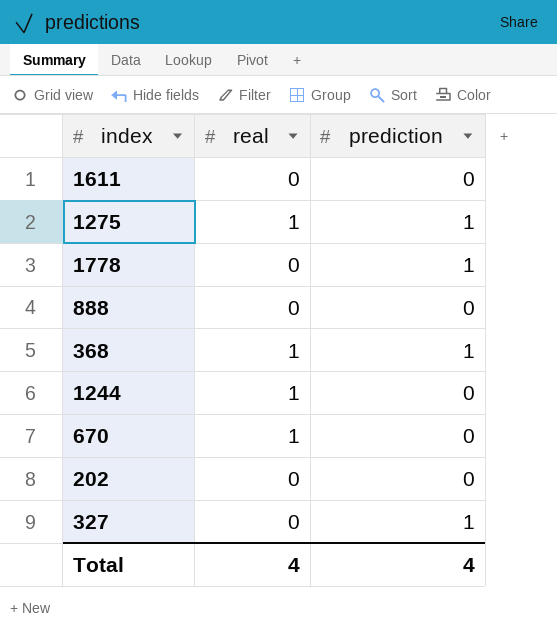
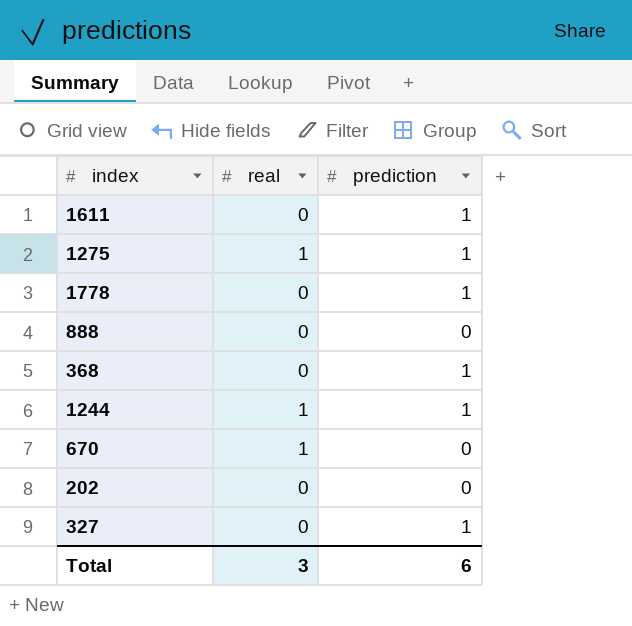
1611 | prediction: 0 -> 1
368 | real: 1 -> 0
1244 | prediction: 0 -> 1
Total | real: 4 -> 3
Total | prediction: 4 -> 6

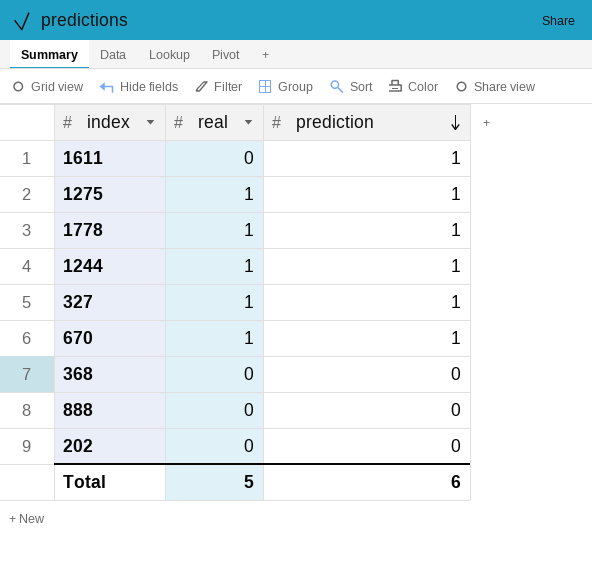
row order: none -> prediction descending
1778 | real: 0 -> 1
327 | real: 0 -> 1
670 | prediction: 0 -> 1
368 | prediction: 1 -> 0
Total | real: 3 -> 5

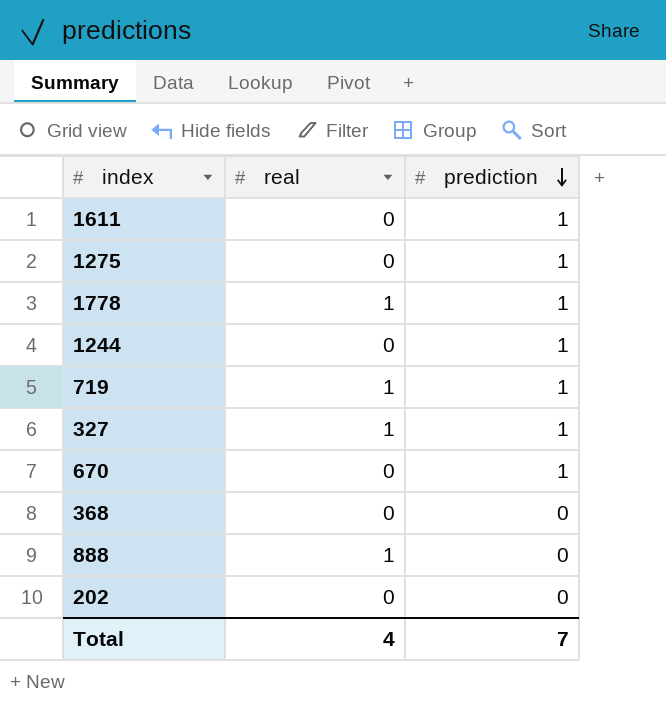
1275 | real: 1 -> 0
1244 | real: 1 -> 0
row 719: none -> 1 | 1
670 | real: 1 -> 0
888 | real: 0 -> 1
Total | real: 5 -> 4
Total | prediction: 6 -> 7

